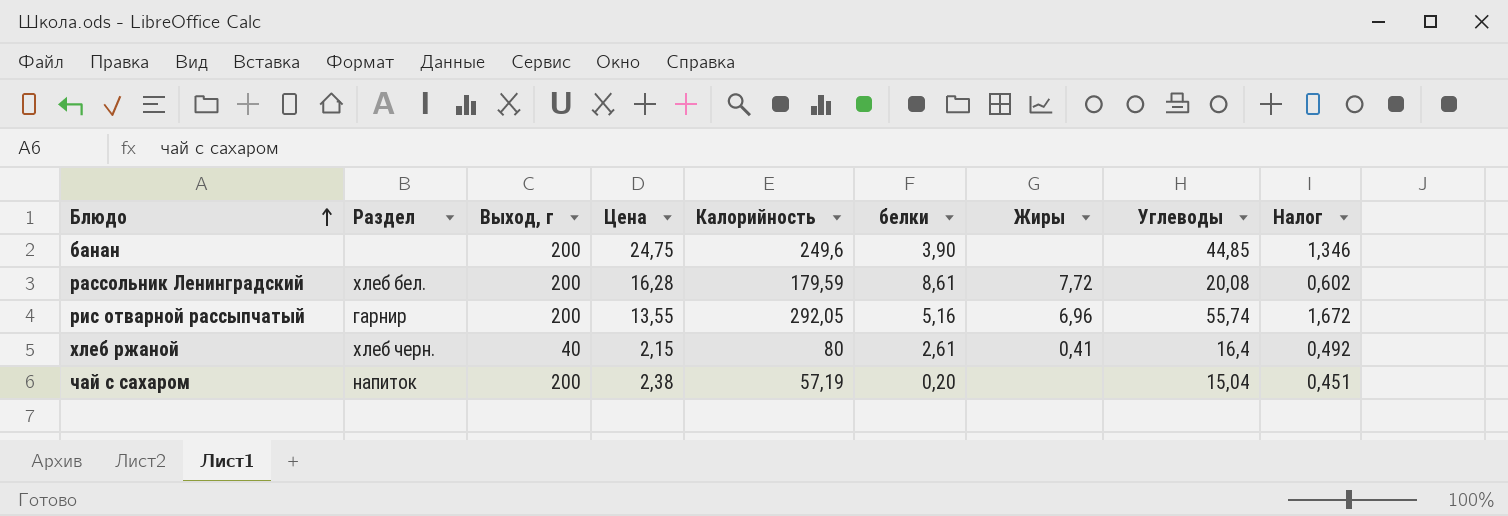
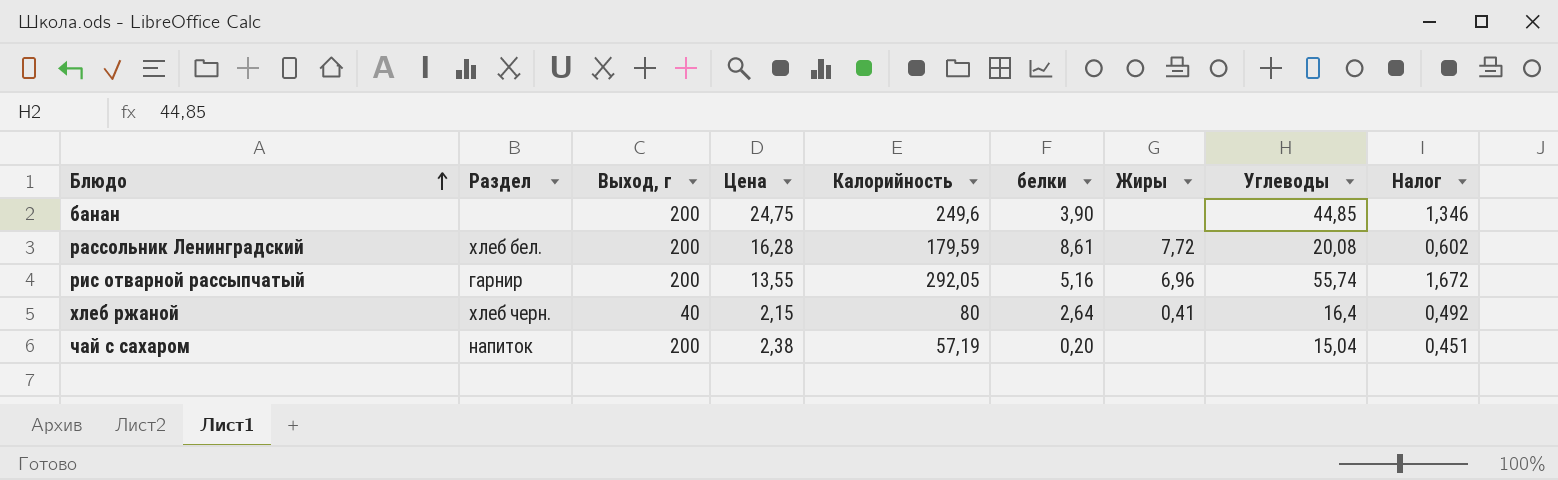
хлеб ржаной | белки: 2,61 -> 2,64

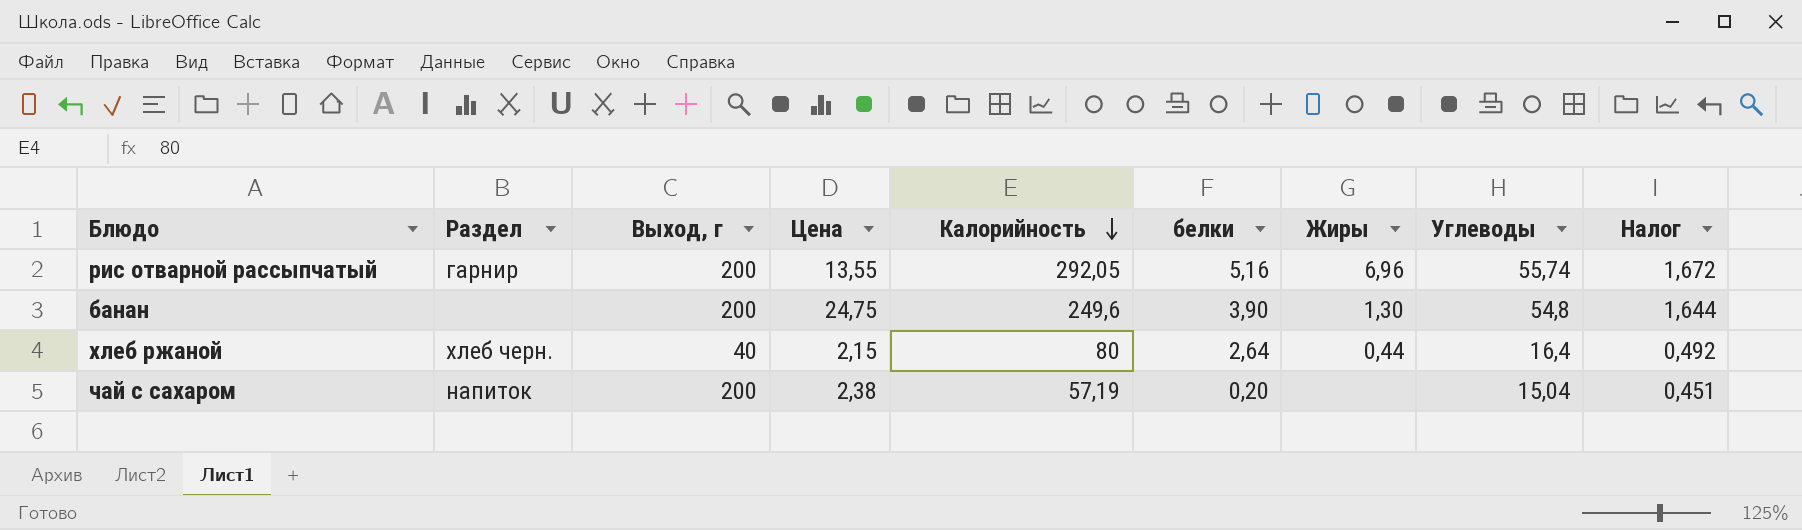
row order: Блюдо ascending -> Калорийность descending
row рассольник Ленинградский: хлеб бел. | 200 | 16,28 | 179,59 | 8,61 | 7,72 | 20,08 | 0,602 -> none
банан | Жиры: none -> 1,30
банан | Углеводы: 44,85 -> 54,8
банан | Налог: 1,346 -> 1,644
хлеб ржаной | Жиры: 0,41 -> 0,44

